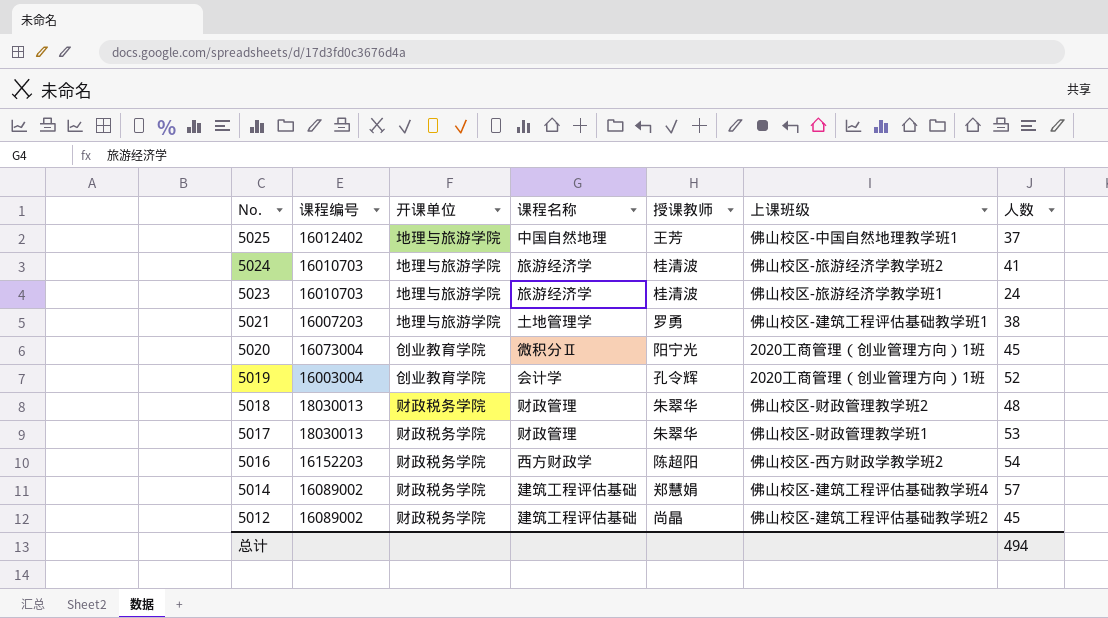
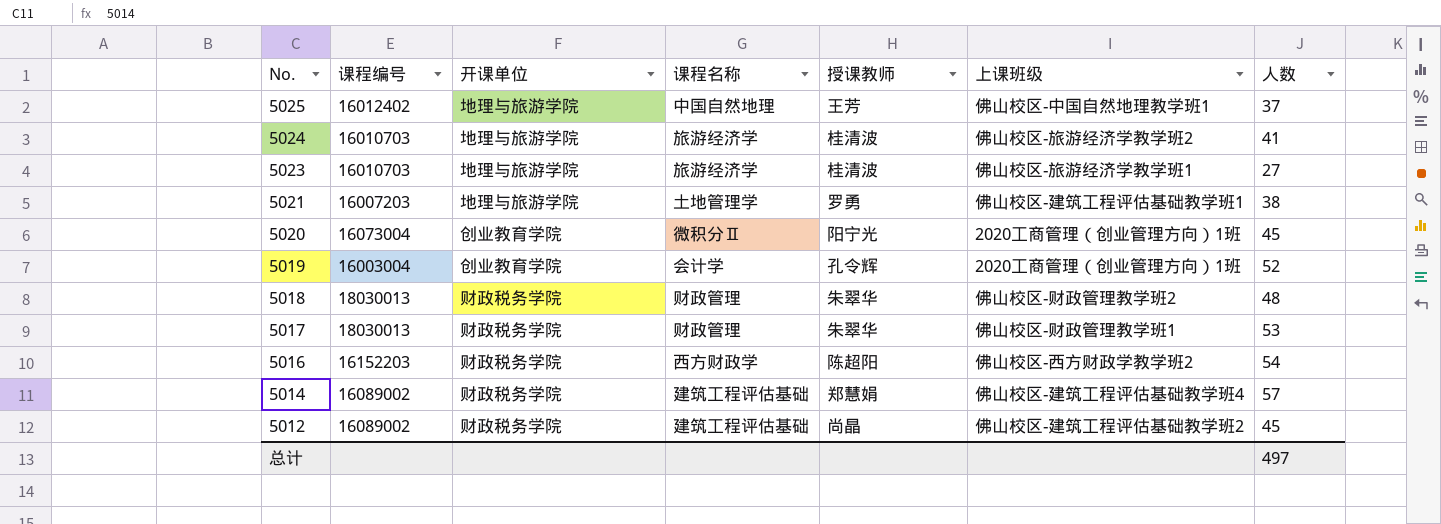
5023 | 人数: 24 -> 27
总计 | 人数: 494 -> 497

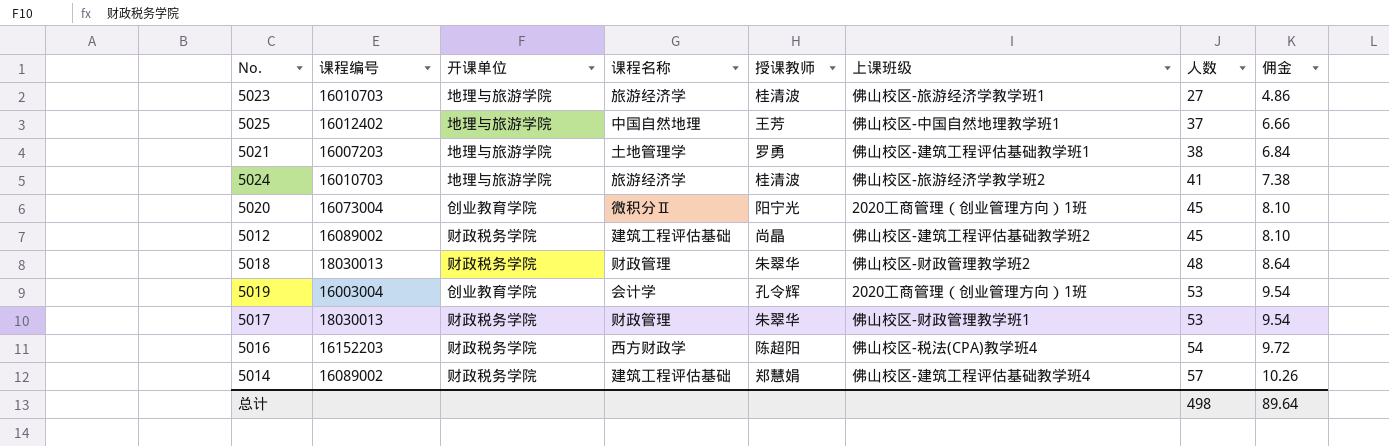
row order: No. descending -> 人数 ascending
column 佣金 | formula: none -> [人数] * 0.18
5019 | 人数: 52 -> 53
5016 | 上课班级: 佛山校区-西方财政学教学班2 -> 佛山校区-税法(CPA)教学班4
总计 | 人数: 497 -> 498

